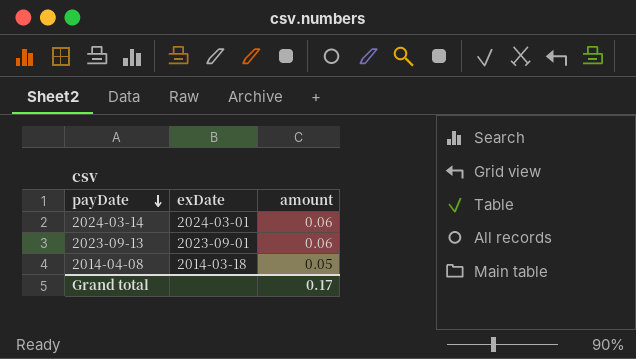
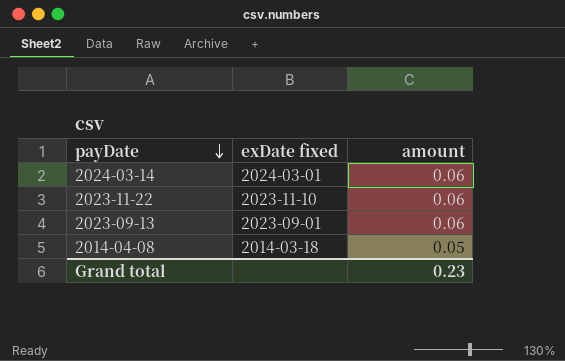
column name: exDate -> exDate fixed
row 2023-11-22: none -> 2023-11-10 | 0.06
Grand total | amount: 0.17 -> 0.23

